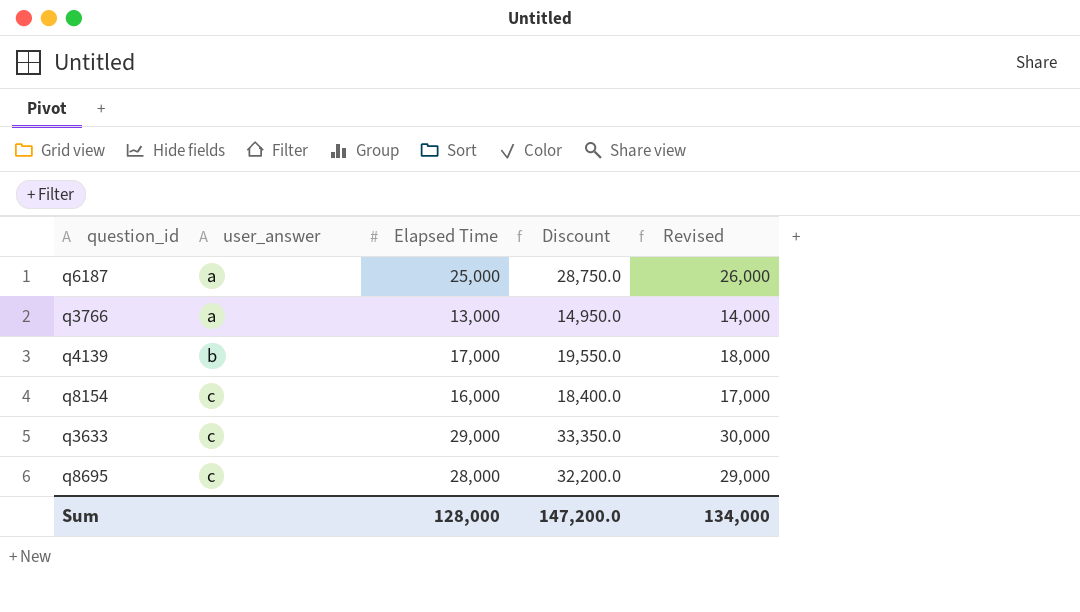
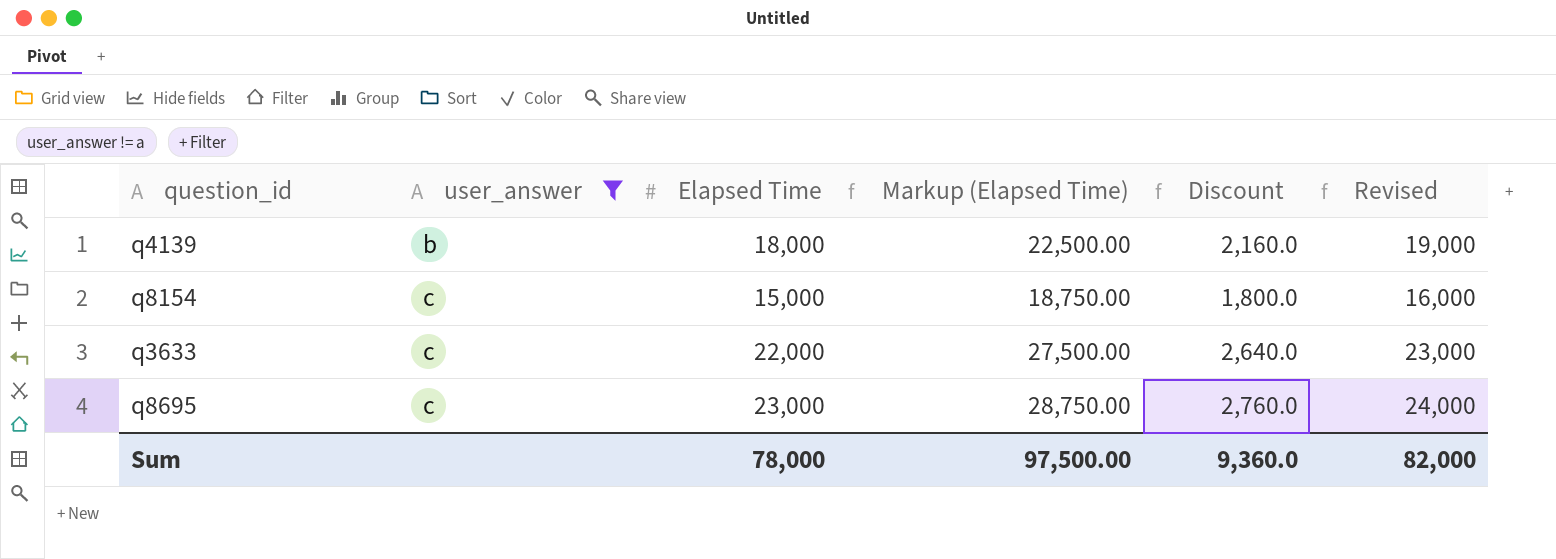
filter: none -> user_answer != a
column Markup (Elapsed Time) | formula: none -> [Elapsed Time] * 1.25
column Discount | formula: [Elapsed Time] * 1.15 -> [Elapsed Time] * 0.12
q4139 | Elapsed Time: 17,000 -> 18,000
q4139 | Revised: 18,000 -> 19,000
q8154 | Elapsed Time: 16,000 -> 15,000
q8154 | Revised: 17,000 -> 16,000
q3633 | Elapsed Time: 29,000 -> 22,000
q3633 | Revised: 30,000 -> 23,000
q8695 | Elapsed Time: 28,000 -> 23,000
q8695 | Revised: 29,000 -> 24,000
Sum | Elapsed Time: 128,000 -> 78,000
Sum | Discount: 147,200.0 -> 9,360.0
Sum | Revised: 134,000 -> 82,000

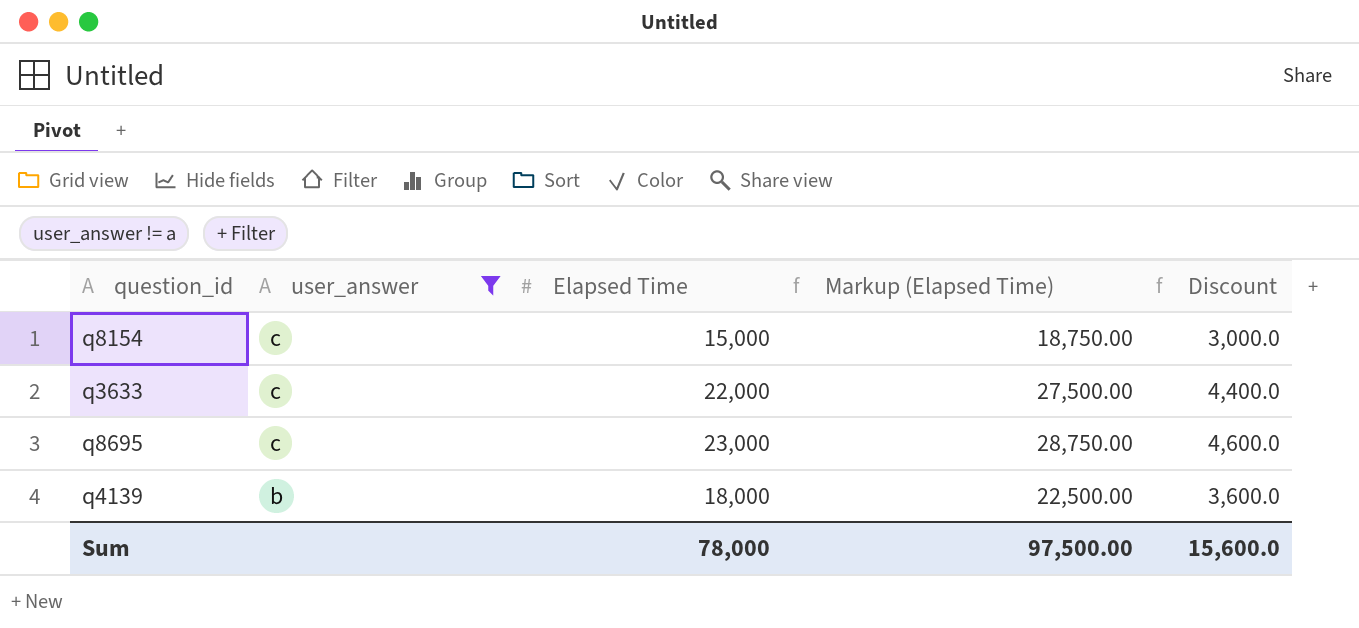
row order: user_answer ascending -> user_answer descending
column Revised | formula: [Elapsed Time] + 1000 -> none
column Discount | formula: [Elapsed Time] * 0.12 -> [Elapsed Time] * 0.2
Sum | Discount: 9,360.0 -> 15,600.0

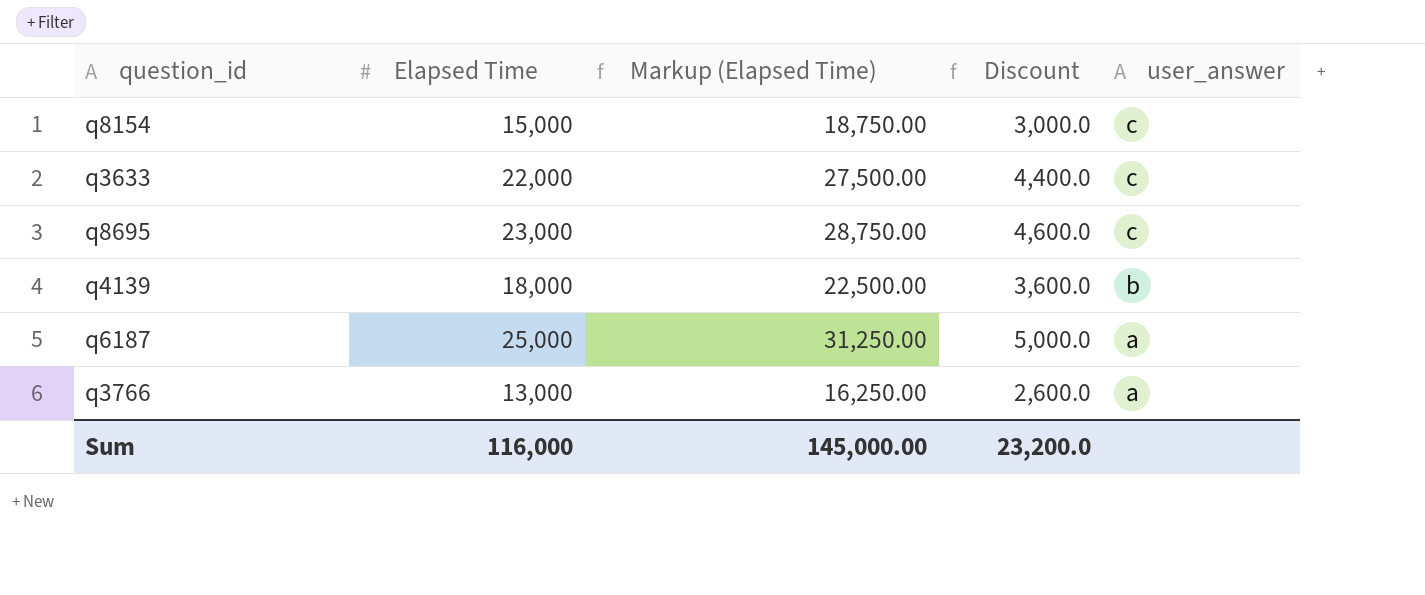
filter: user_answer != a -> none
column user_answer | position: 2 -> 5
Sum | Elapsed Time: 78,000 -> 116,000
Sum | Markup (Elapsed Time): 97,500.00 -> 145,000.00
Sum | Discount: 15,600.0 -> 23,200.0

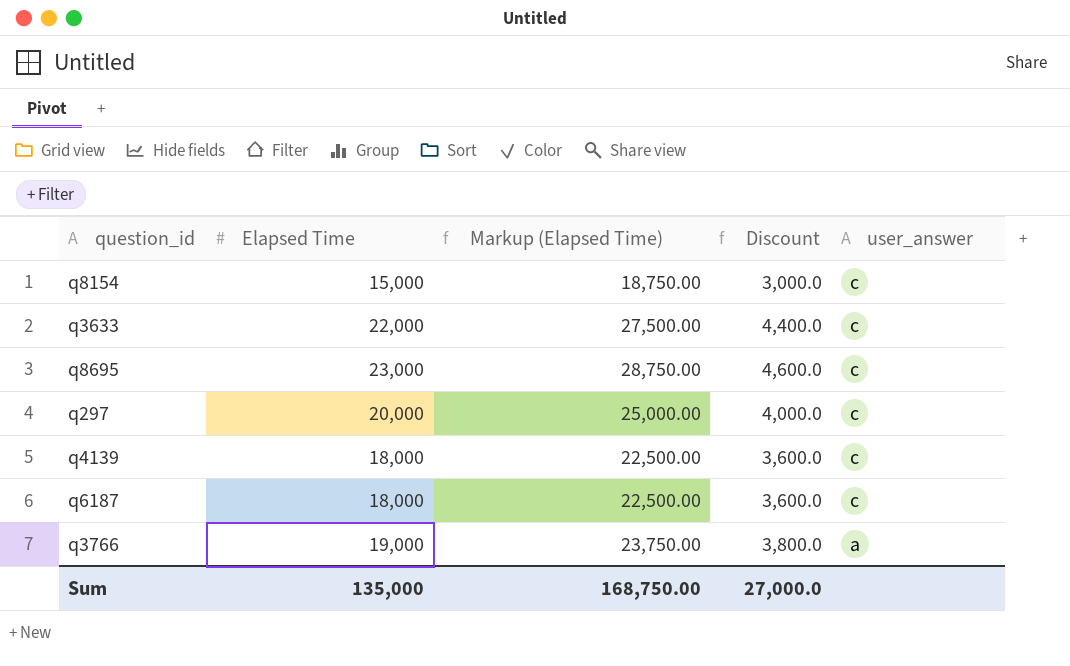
row q297: none -> 20,000 | 25,000.00 | 4,000.0 | c
q4139 | user_answer: b -> c
q6187 | Elapsed Time: 25,000 -> 18,000
q6187 | Markup (Elapsed Time): 31,250.00 -> 22,500.00
q6187 | Discount: 5,000.0 -> 3,600.0
q6187 | user_answer: a -> c
q3766 | Elapsed Time: 13,000 -> 19,000
q3766 | Markup (Elapsed Time): 16,250.00 -> 23,750.00
q3766 | Discount: 2,600.0 -> 3,800.0
Sum | Elapsed Time: 116,000 -> 135,000
Sum | Markup (Elapsed Time): 145,000.00 -> 168,750.00
Sum | Discount: 23,200.0 -> 27,000.0

